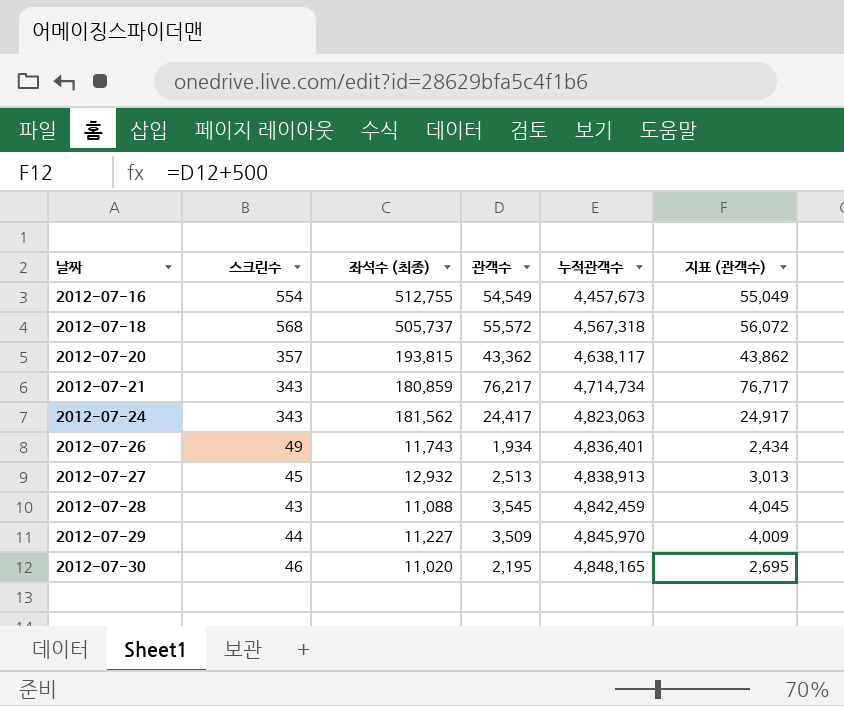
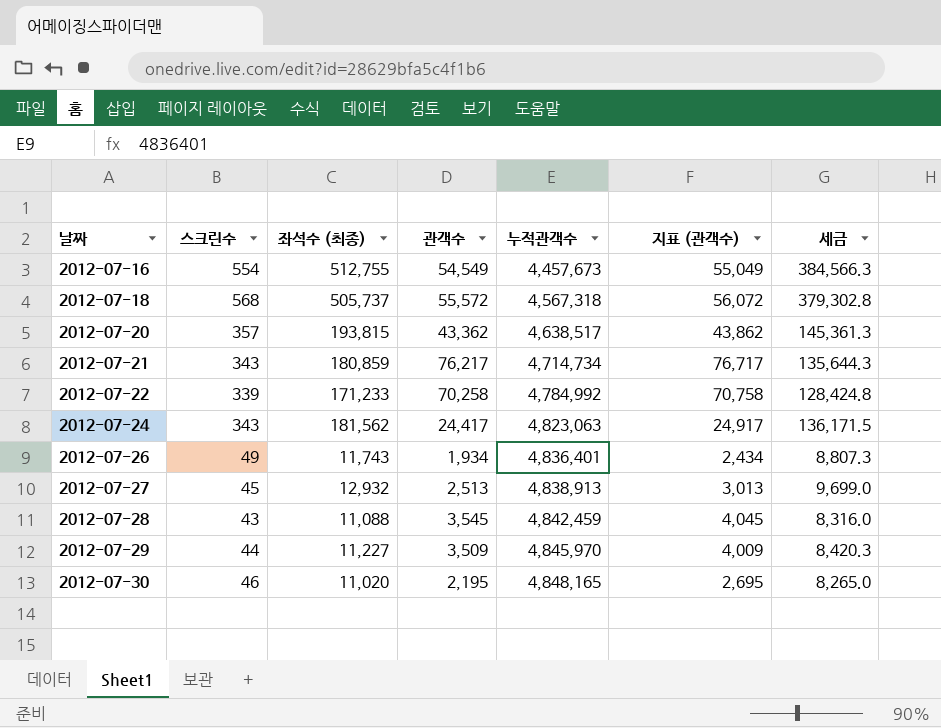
column 세금 | formula: none -> [좌석수 (최종)] * 0.75
2012-07-20 | 누적관객수: 4,638,117 -> 4,638,517
row 2012-07-22: none -> 339 | 171,233 | 70,258 | 4,784,992 | 70,758 | 128,424.8

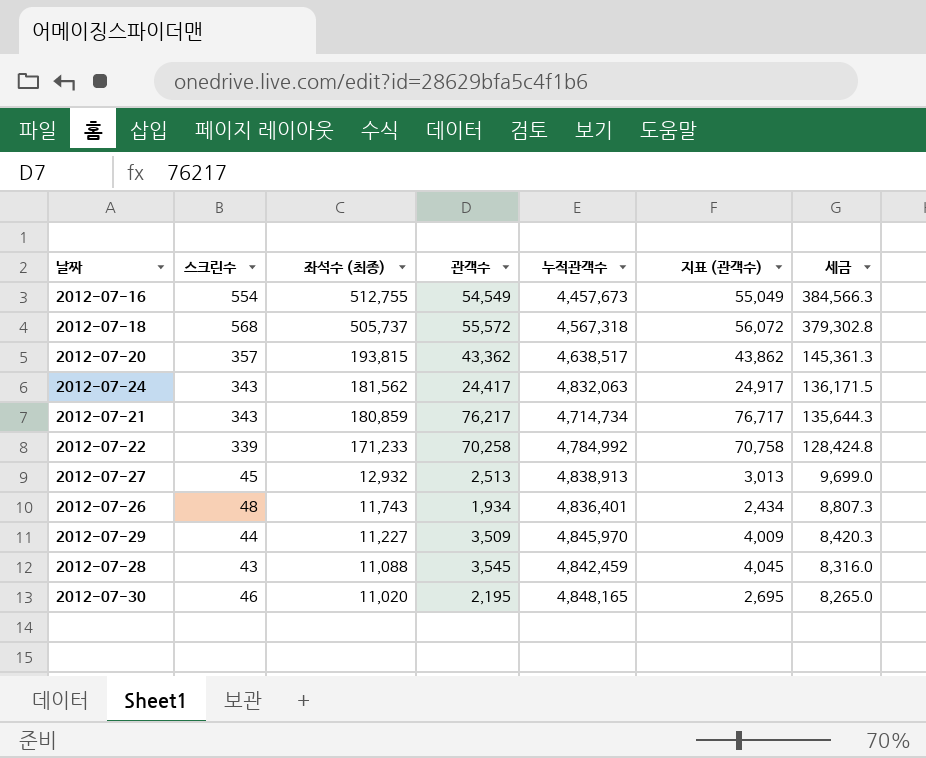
row order: 날짜 ascending -> 좌석수 (최종) descending
2012-07-24 | 누적관객수: 4,823,063 -> 4,832,063
2012-07-26 | 스크린수: 49 -> 48

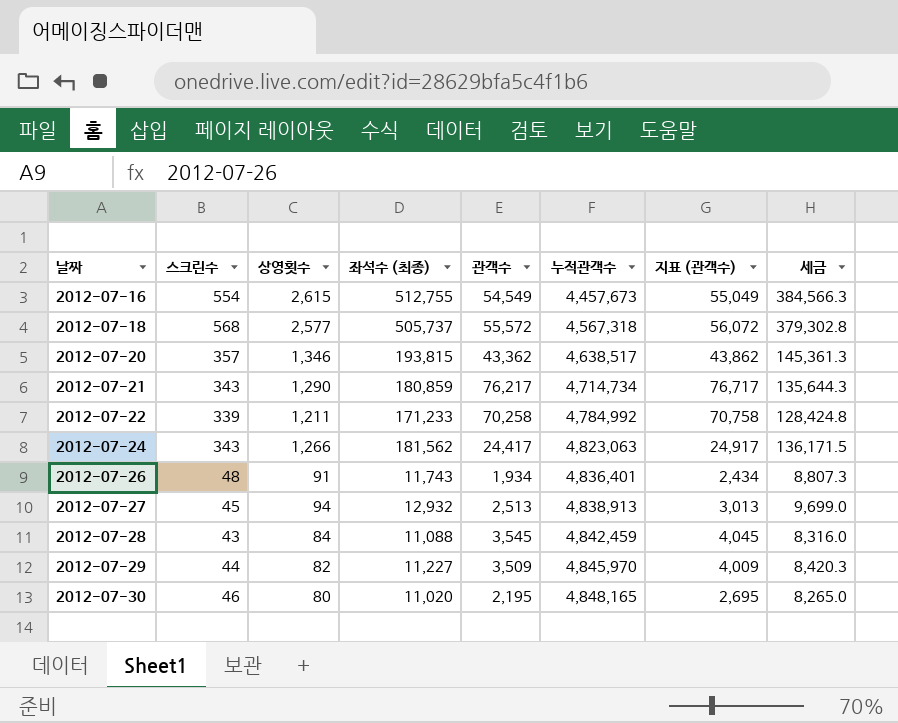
row order: 좌석수 (최종) descending -> 날짜 ascending
column 상영횟수 | position: none -> 3
2012-07-24 | 누적관객수: 4,832,063 -> 4,823,063

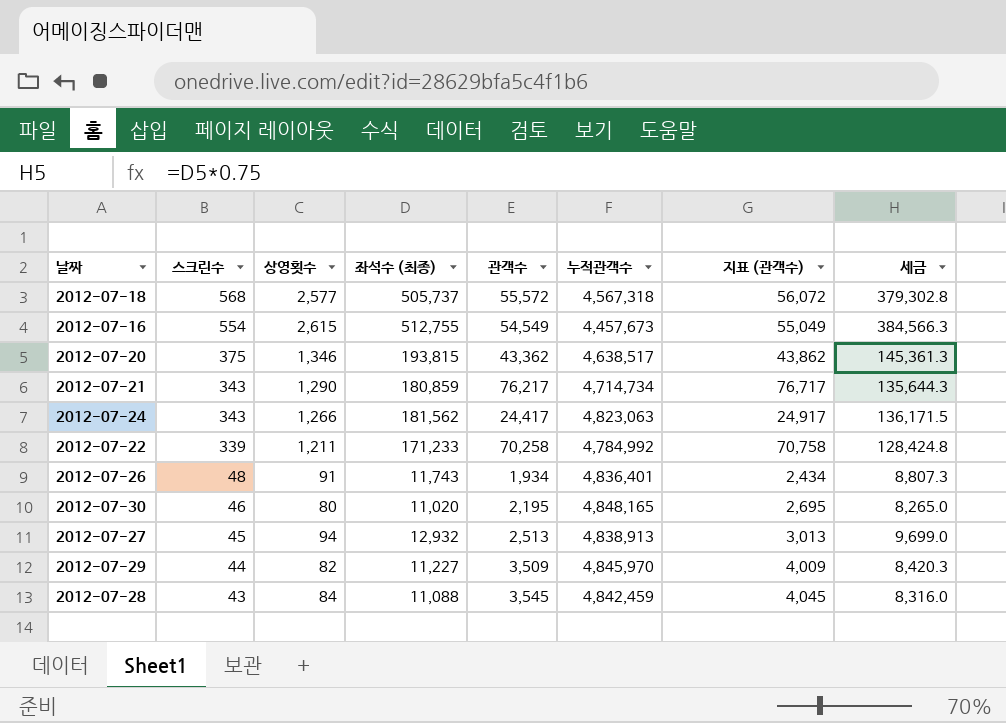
row order: 날짜 ascending -> 스크린수 descending
2012-07-20 | 스크린수: 357 -> 375

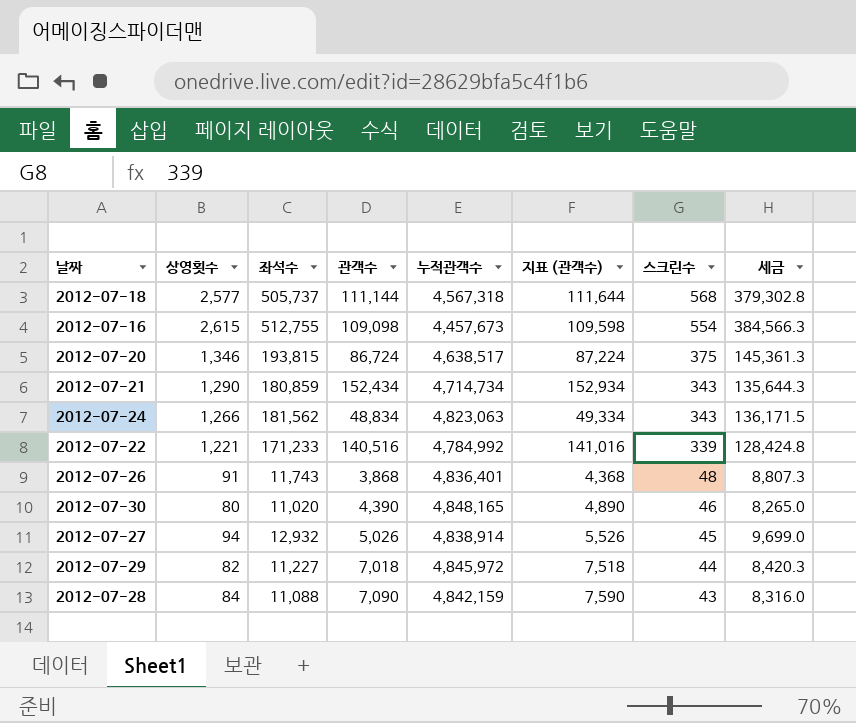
column name: 좌석수 (최종) -> 좌석수
column 스크린수 | position: 2 -> 7
2012-07-18 | 관객수: 55,572 -> 111,144
2012-07-18 | 지표 (관객수): 56,072 -> 111,644
2012-07-16 | 관객수: 54,549 -> 109,098
2012-07-16 | 지표 (관객수): 55,049 -> 109,598
2012-07-20 | 관객수: 43,362 -> 86,724
2012-07-20 | 지표 (관객수): 43,862 -> 87,224
2012-07-21 | 관객수: 76,217 -> 152,434
2012-07-21 | 지표 (관객수): 76,717 -> 152,934
2012-07-24 | 관객수: 24,417 -> 48,834
2012-07-24 | 지표 (관객수): 24,917 -> 49,334
2012-07-22 | 상영횟수: 1,211 -> 1,221
2012-07-22 | 관객수: 70,258 -> 140,516
2012-07-22 | 지표 (관객수): 70,758 -> 141,016
2012-07-26 | 관객수: 1,934 -> 3,868
2012-07-26 | 지표 (관객수): 2,434 -> 4,368
2012-07-30 | 관객수: 2,195 -> 4,390
2012-07-30 | 지표 (관객수): 2,695 -> 4,890
2012-07-27 | 관객수: 2,513 -> 5,026
2012-07-27 | 누적관객수: 4,838,913 -> 4,838,914
2012-07-27 | 지표 (관객수): 3,013 -> 5,526
2012-07-29 | 관객수: 3,509 -> 7,018
2012-07-29 | 누적관객수: 4,845,970 -> 4,845,972
2012-07-29 | 지표 (관객수): 4,009 -> 7,518
2012-07-28 | 관객수: 3,545 -> 7,090
2012-07-28 | 누적관객수: 4,842,459 -> 4,842,159
2012-07-28 | 지표 (관객수): 4,045 -> 7,590

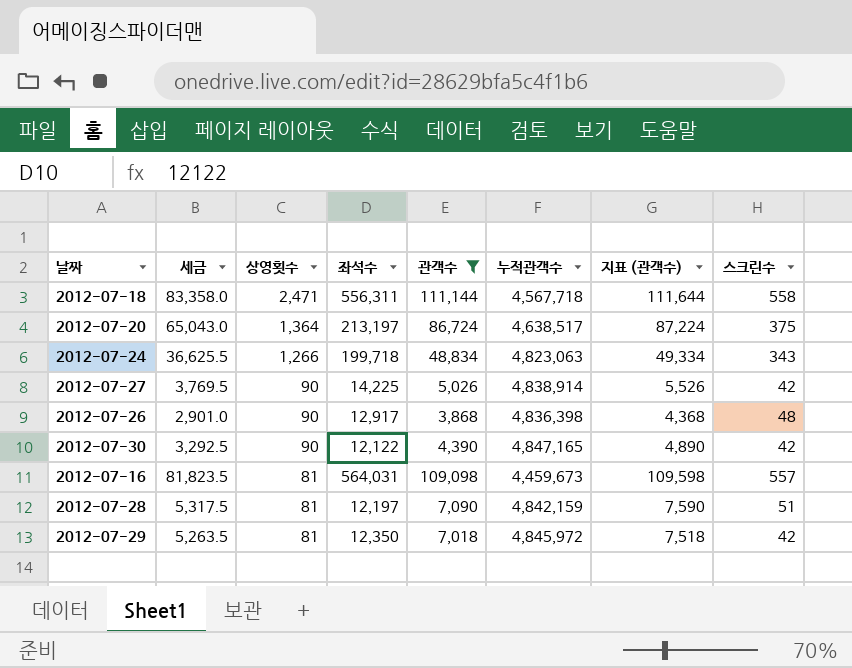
filter: none -> 관객수 <= 111,144
row order: 스크린수 descending -> 상영횟수 descending
column 세금 | formula: [좌석수] * 0.75 -> [관객수] * 0.75
column 세금 | position: 8 -> 2
2012-07-18 | 상영횟수: 2,577 -> 2,471
2012-07-18 | 좌석수: 505,737 -> 556,311
2012-07-18 | 누적관객수: 4,567,318 -> 4,567,718
2012-07-18 | 스크린수: 568 -> 558
2012-07-20 | 상영횟수: 1,346 -> 1,364
2012-07-20 | 좌석수: 193,815 -> 213,197
2012-07-24 | 좌석수: 181,562 -> 199,718
2012-07-27 | 상영횟수: 94 -> 90
2012-07-27 | 좌석수: 12,932 -> 14,225
2012-07-27 | 스크린수: 45 -> 42
2012-07-26 | 상영횟수: 91 -> 90
2012-07-26 | 좌석수: 11,743 -> 12,917
2012-07-26 | 누적관객수: 4,836,401 -> 4,836,398
2012-07-30 | 상영횟수: 80 -> 90
2012-07-30 | 좌석수: 11,020 -> 12,122
2012-07-30 | 누적관객수: 4,848,165 -> 4,847,165
2012-07-30 | 스크린수: 46 -> 42
2012-07-16 | 상영횟수: 2,615 -> 81
2012-07-16 | 좌석수: 512,755 -> 564,031
2012-07-16 | 누적관객수: 4,457,673 -> 4,459,673
2012-07-16 | 스크린수: 554 -> 557
2012-07-28 | 상영횟수: 84 -> 81
2012-07-28 | 좌석수: 11,088 -> 12,197
2012-07-28 | 스크린수: 43 -> 51
2012-07-29 | 상영횟수: 82 -> 81
2012-07-29 | 좌석수: 11,227 -> 12,350
2012-07-29 | 스크린수: 44 -> 42

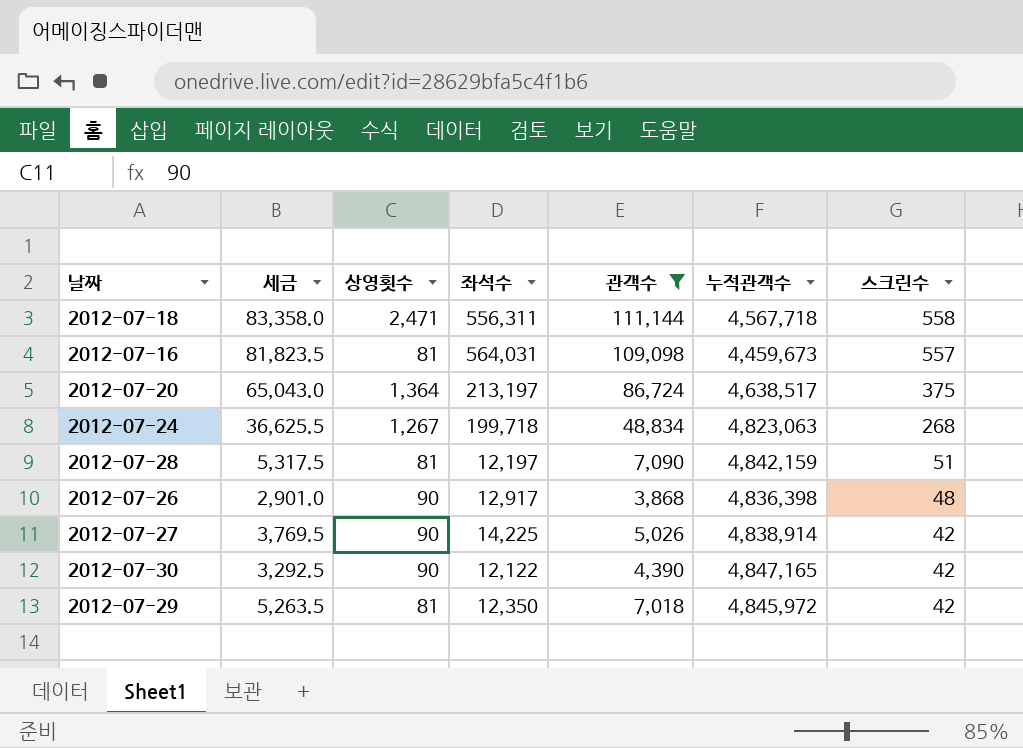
row order: 상영횟수 descending -> 스크린수 descending
column 지표 (관객수) | formula: [관객수] + 500 -> none
2012-07-24 | 상영횟수: 1,266 -> 1,267
2012-07-24 | 스크린수: 343 -> 268

